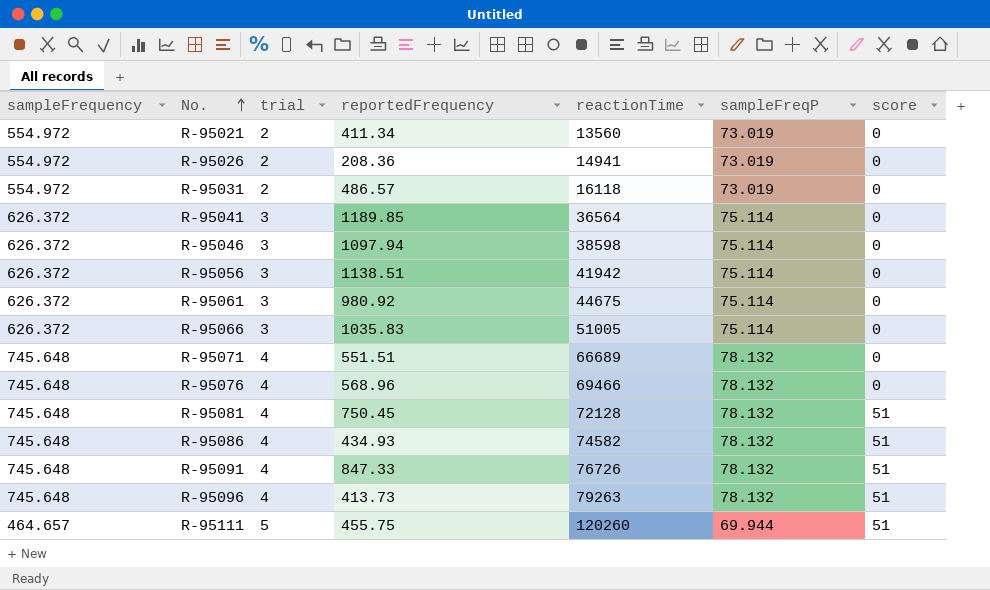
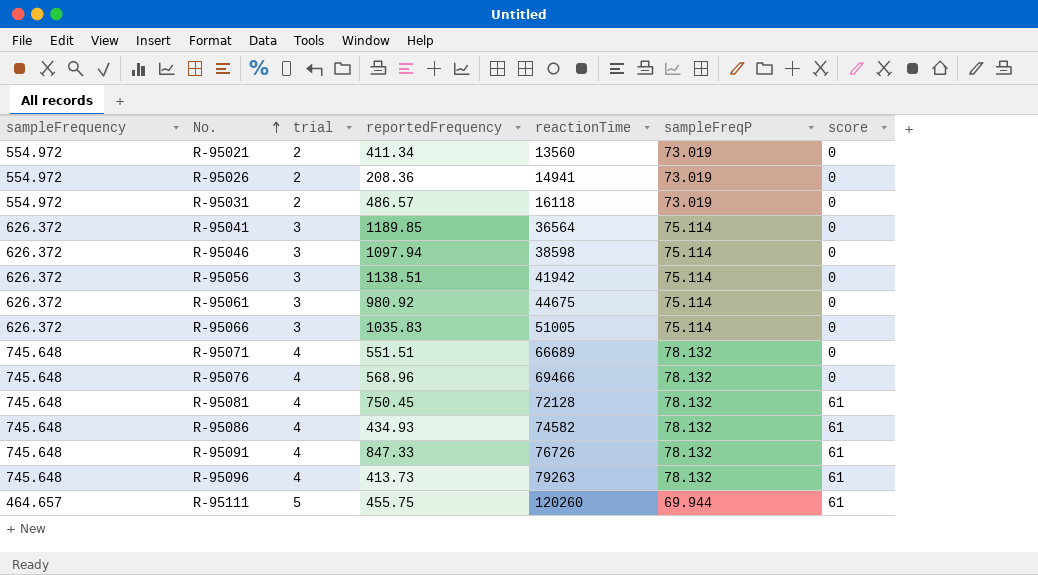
R-95081 | score: 51 -> 61
R-95086 | score: 51 -> 61
R-95091 | score: 51 -> 61
R-95096 | score: 51 -> 61
R-95111 | score: 51 -> 61

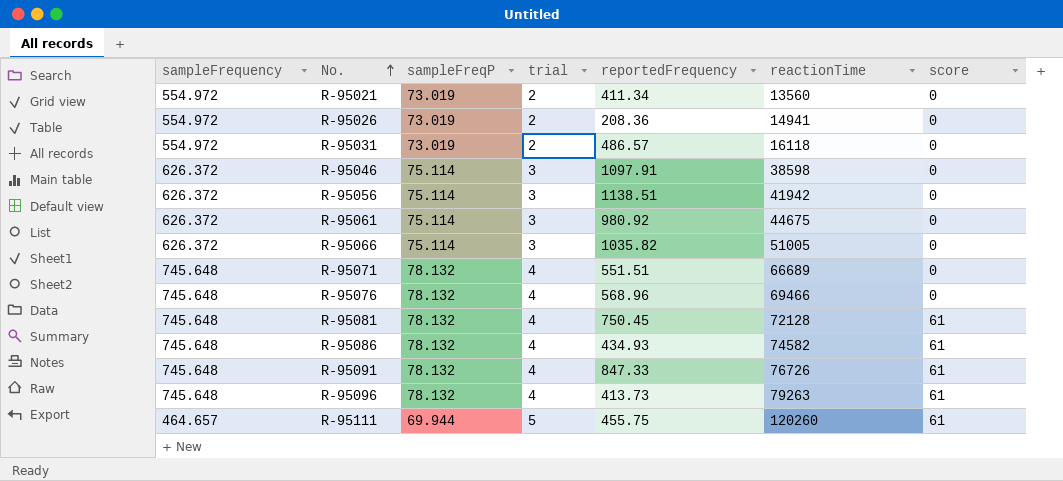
column sampleFreqP | position: 6 -> 3
row R-95041: 626.372 | 3 | 1189.85 | 36564 | 75.114 | 0 -> none
R-95046 | reportedFrequency: 1097.94 -> 1097.91
R-95066 | reportedFrequency: 1035.83 -> 1035.82

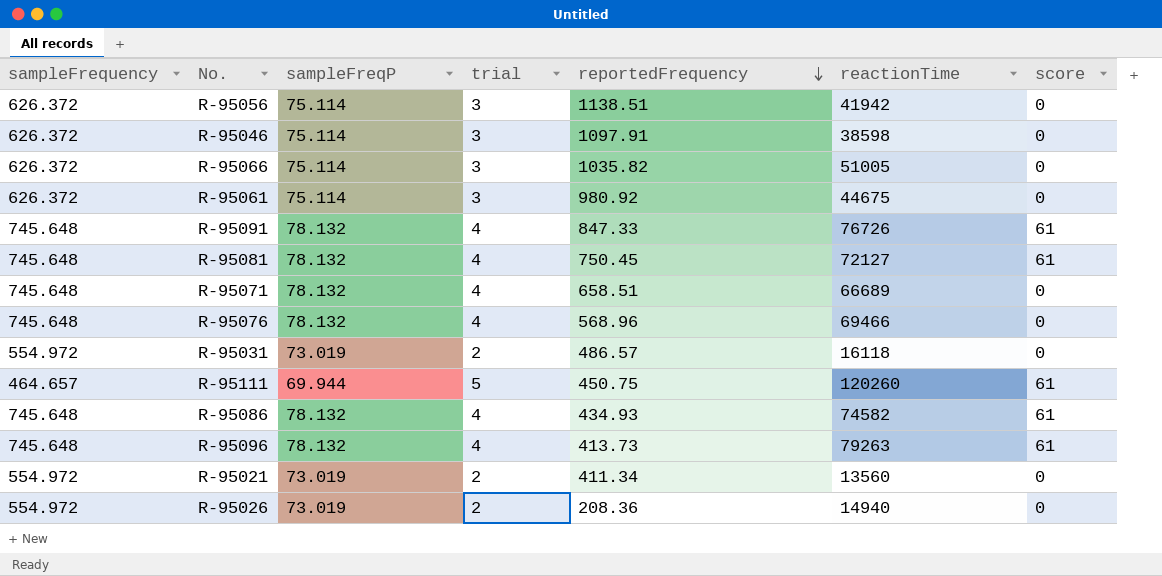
row order: No. ascending -> reportedFrequency descending
R-95081 | reactionTime: 72128 -> 72127
R-95071 | reportedFrequency: 551.51 -> 658.51
R-95111 | reportedFrequency: 455.75 -> 450.75
R-95026 | reactionTime: 14941 -> 14940

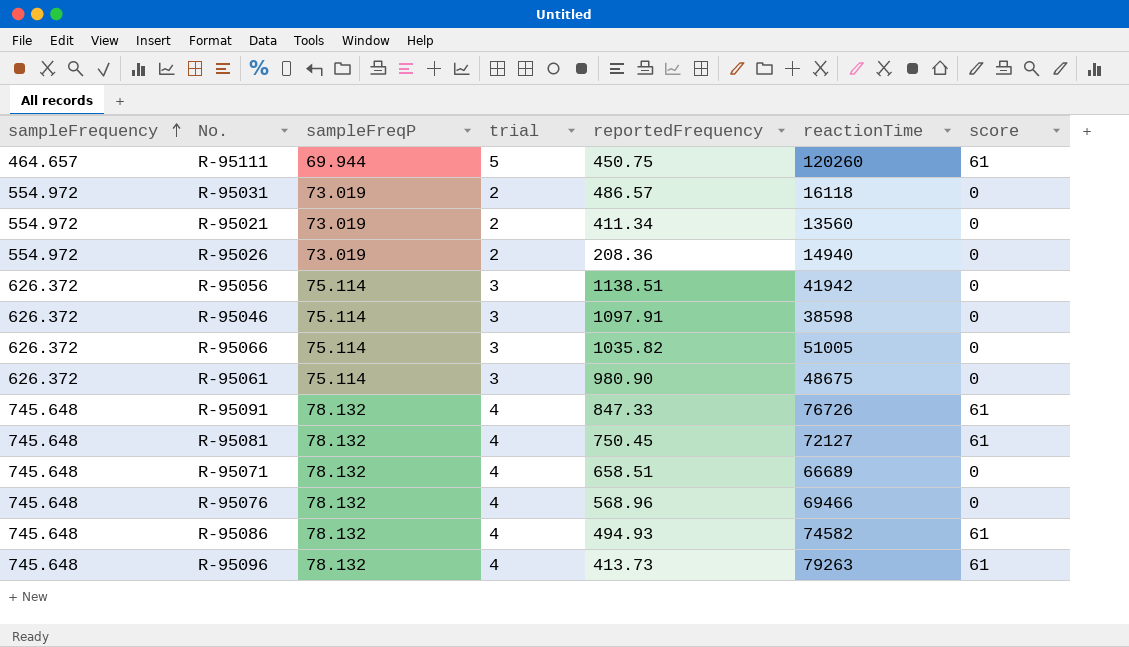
row order: reportedFrequency descending -> sampleFrequency ascending
R-95061 | reportedFrequency: 980.92 -> 980.90
R-95061 | reactionTime: 44675 -> 48675
R-95086 | reportedFrequency: 434.93 -> 494.93

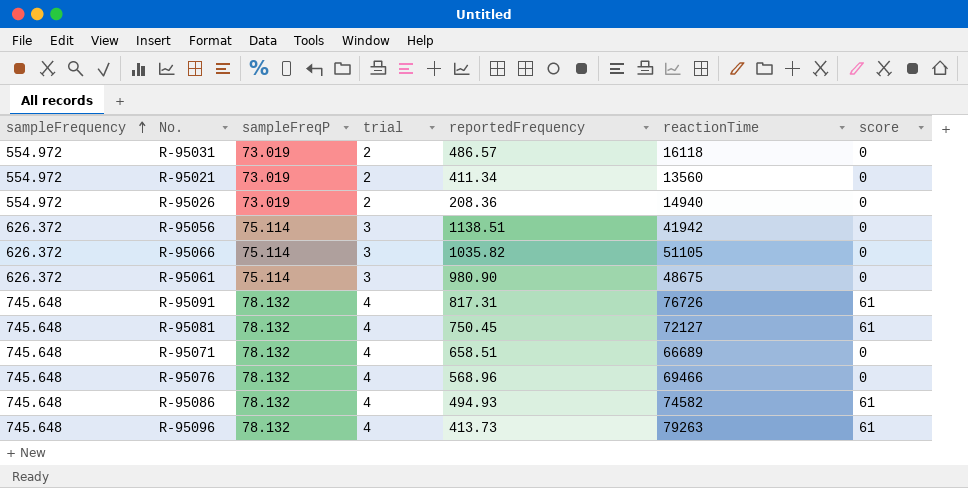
row R-95111: 464.657 | 69.944 | 5 | 450.75 | 120260 | 61 -> none
row R-95046: 626.372 | 75.114 | 3 | 1097.91 | 38598 | 0 -> none
R-95066 | reactionTime: 51005 -> 51105
R-95091 | reportedFrequency: 847.33 -> 817.31

